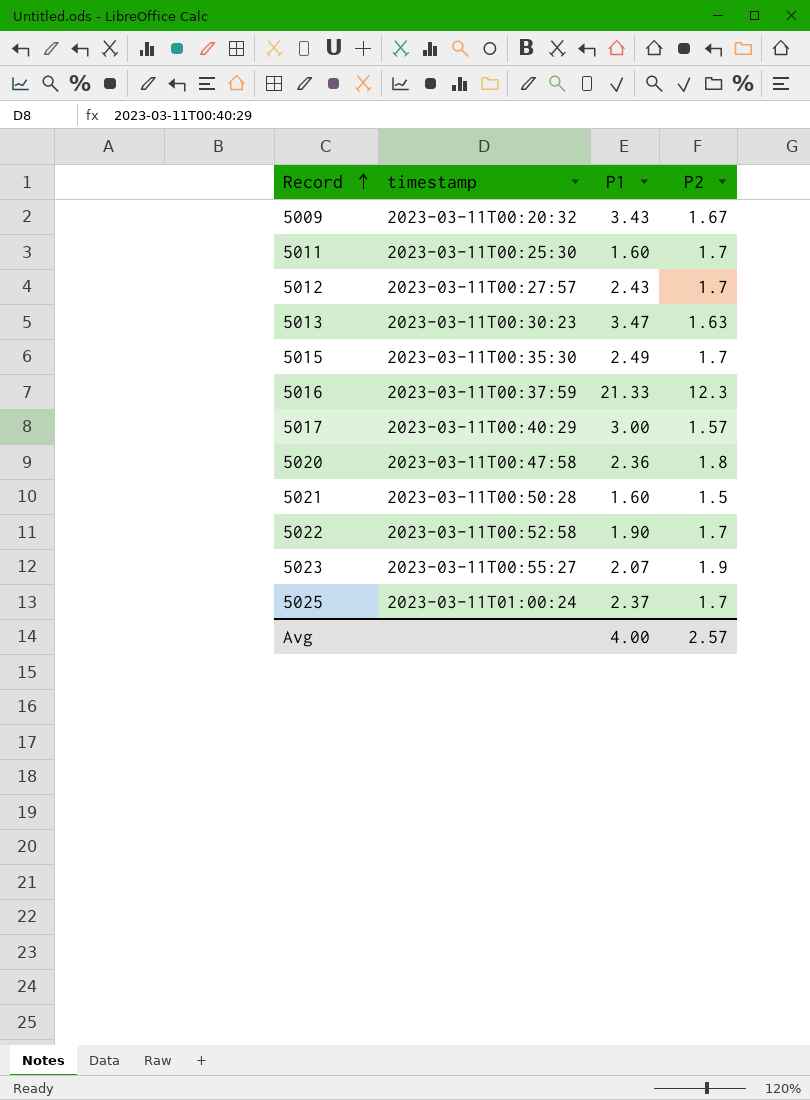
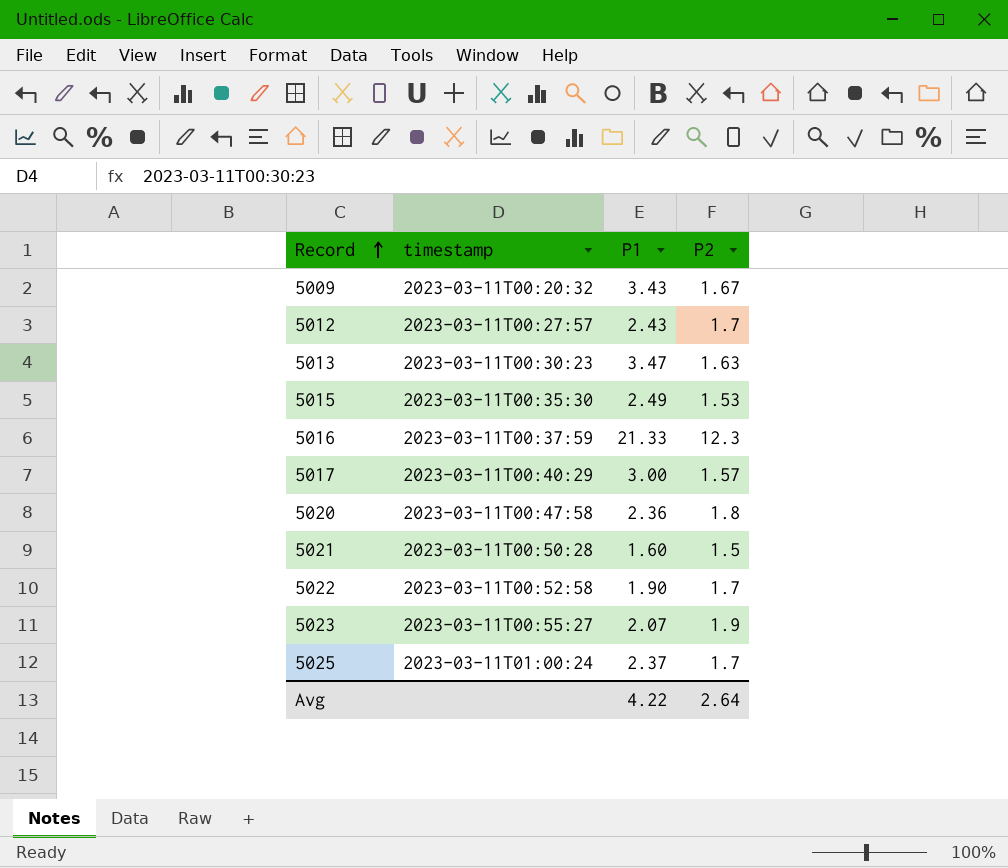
row 5011: 2023-03-11T00:25:30 | 1.60 | 1.7 -> none
5015 | P2: 1.7 -> 1.53
Avg | P1: 4.00 -> 4.22
Avg | P2: 2.57 -> 2.64

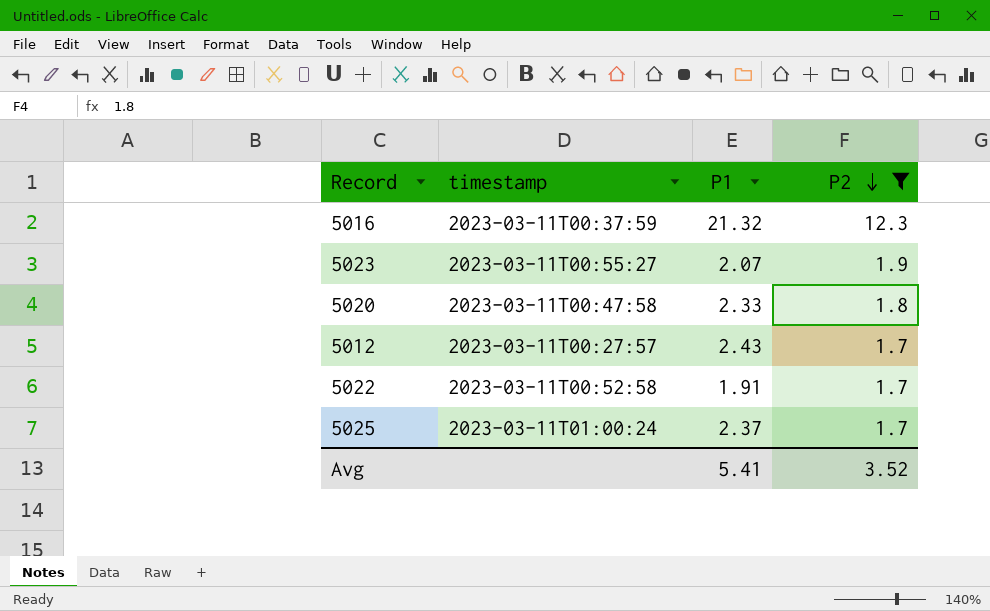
filter: none -> P2 >= 1.7
row order: Record ascending -> P2 descending
5016 | P1: 21.33 -> 21.32
5020 | P1: 2.36 -> 2.33
5022 | P1: 1.90 -> 1.91
Avg | P1: 4.22 -> 5.41
Avg | P2: 2.64 -> 3.52

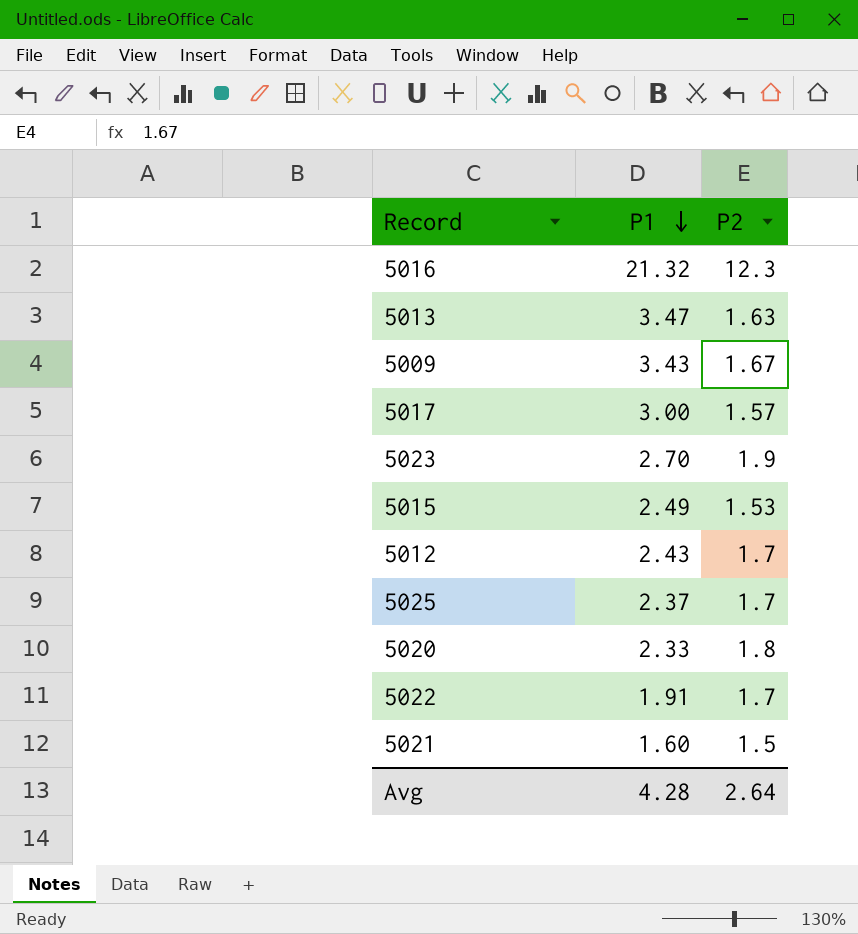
filter: P2 >= 1.7 -> none
row order: P2 descending -> P1 descending
column timestamp | position: 2 -> none
5023 | P1: 2.07 -> 2.70
Avg | P1: 5.41 -> 4.28
Avg | P2: 3.52 -> 2.64

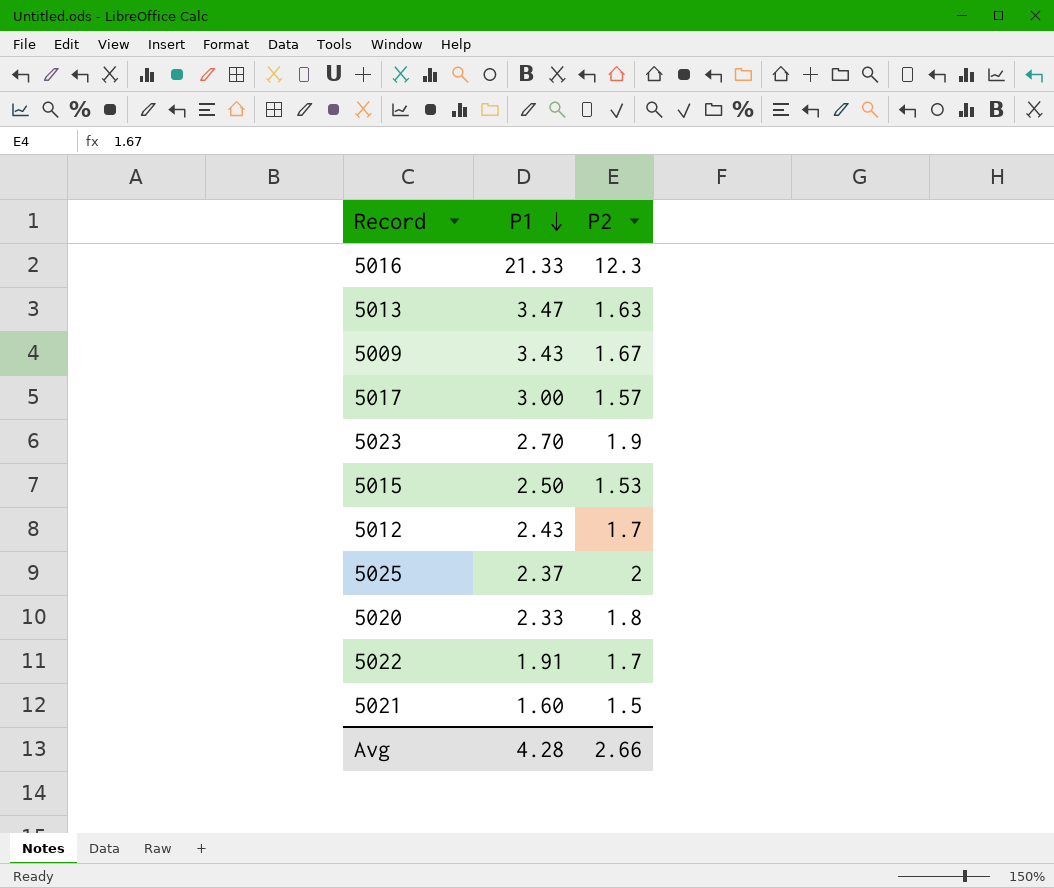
5016 | P1: 21.32 -> 21.33
5015 | P1: 2.49 -> 2.50
5025 | P2: 1.7 -> 2
Avg | P2: 2.64 -> 2.66

